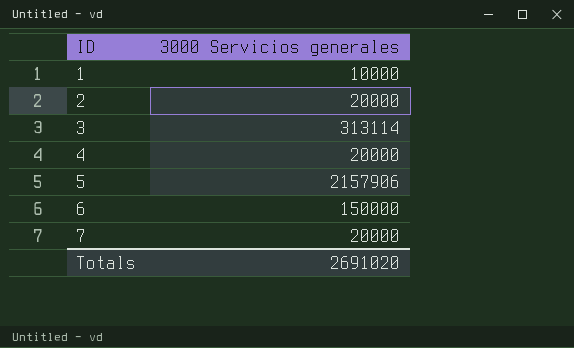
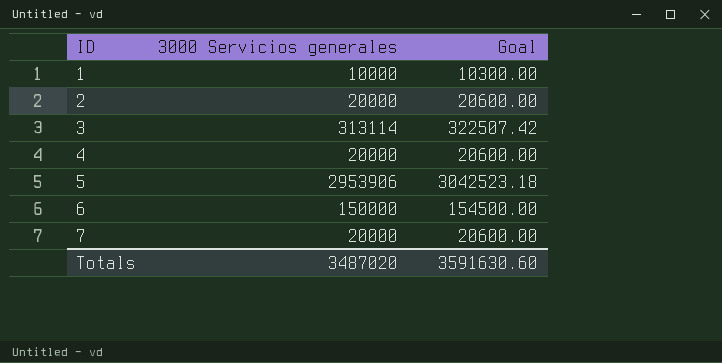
column Goal | formula: none -> [3000 Servicios generales] * 1.03
5 | 3000 Servicios generales: 2157906 -> 2953906
Totals | 3000 Servicios generales: 2691020 -> 3487020

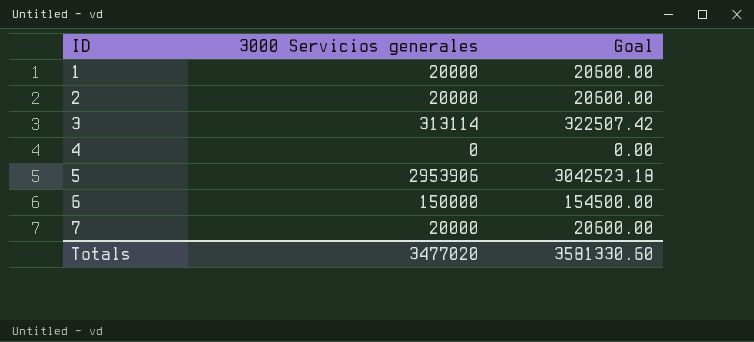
1 | 3000 Servicios generales: 10000 -> 20000
1 | Goal: 10300.00 -> 20600.00
4 | 3000 Servicios generales: 20000 -> 0
4 | Goal: 20600.00 -> 0.00
Totals | 3000 Servicios generales: 3487020 -> 3477020
Totals | Goal: 3591630.60 -> 3581330.60

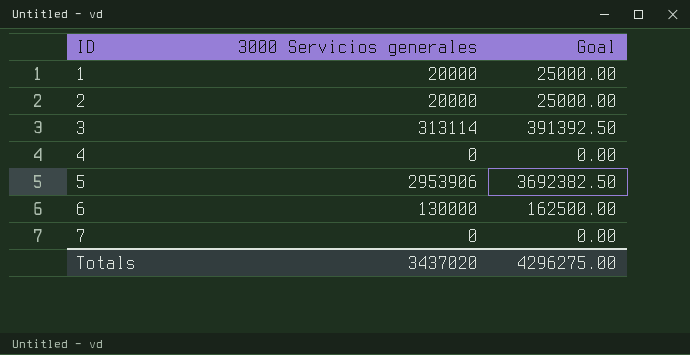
column Goal | formula: [3000 Servicios generales] * 1.03 -> [3000 Servicios generales] * 1.25
6 | 3000 Servicios generales: 150000 -> 130000
7 | 3000 Servicios generales: 20000 -> 0
Totals | 3000 Servicios generales: 3477020 -> 3437020
Totals | Goal: 3581330.60 -> 4296275.00

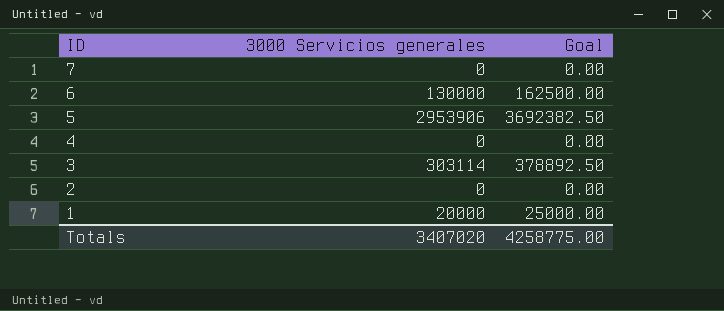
row order: ID ascending -> ID descending
3 | 3000 Servicios generales: 313114 -> 303114
3 | Goal: 391392.50 -> 378892.50
2 | 3000 Servicios generales: 20000 -> 0
2 | Goal: 25000.00 -> 0.00
Totals | 3000 Servicios generales: 3437020 -> 3407020
Totals | Goal: 4296275.00 -> 4258775.00

